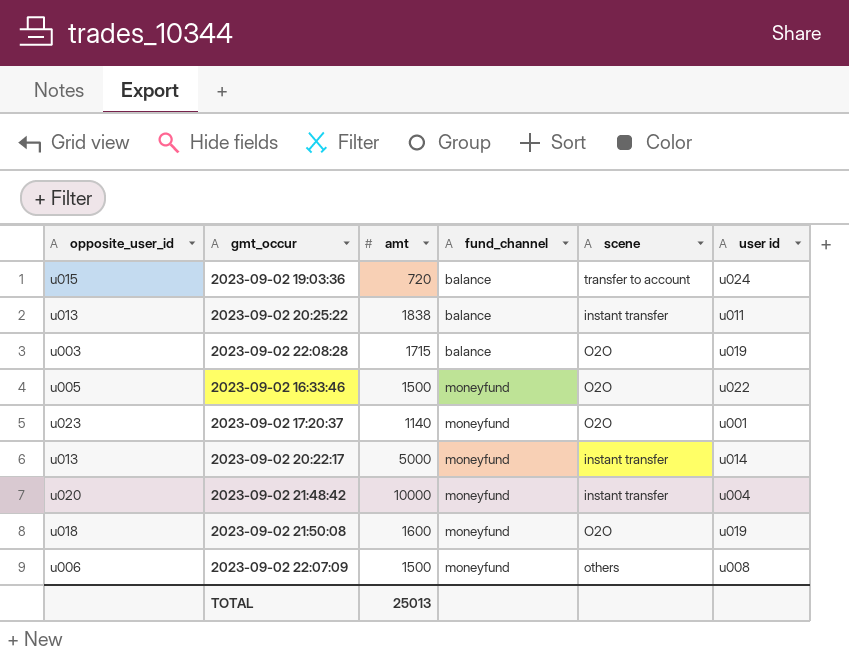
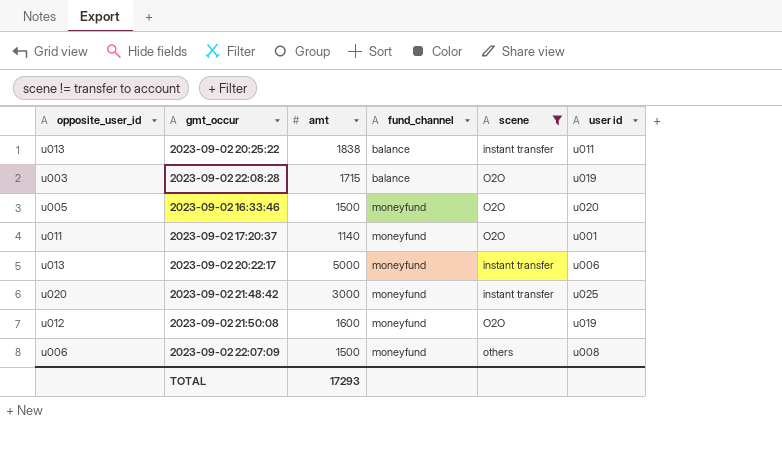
filter: none -> scene != transfer to account
2023-09-02 16:33:46 | user id: u022 -> u020
2023-09-02 17:20:37 | opposite_user_id: u023 -> u011
2023-09-02 20:22:17 | user id: u014 -> u006
2023-09-02 21:48:42 | amt: 10000 -> 3000
2023-09-02 21:48:42 | user id: u004 -> u025
2023-09-02 21:50:08 | opposite_user_id: u018 -> u012
TOTAL | amt: 25013 -> 17293

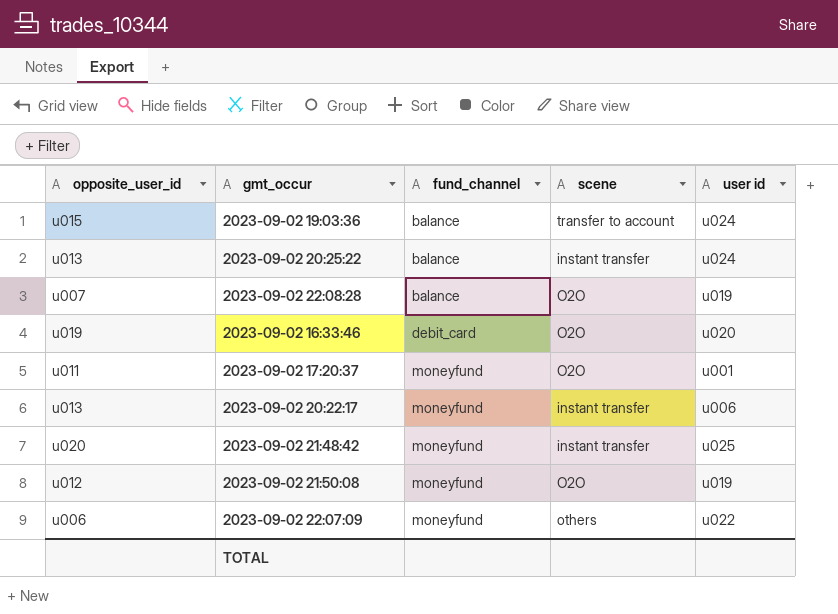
filter: scene != transfer to account -> none
column amt | position: 3 -> none
2023-09-02 20:25:22 | user id: u011 -> u024
2023-09-02 22:08:28 | opposite_user_id: u003 -> u007
2023-09-02 16:33:46 | opposite_user_id: u005 -> u019
2023-09-02 16:33:46 | fund_channel: moneyfund -> debit_card
2023-09-02 22:07:09 | user id: u008 -> u022

